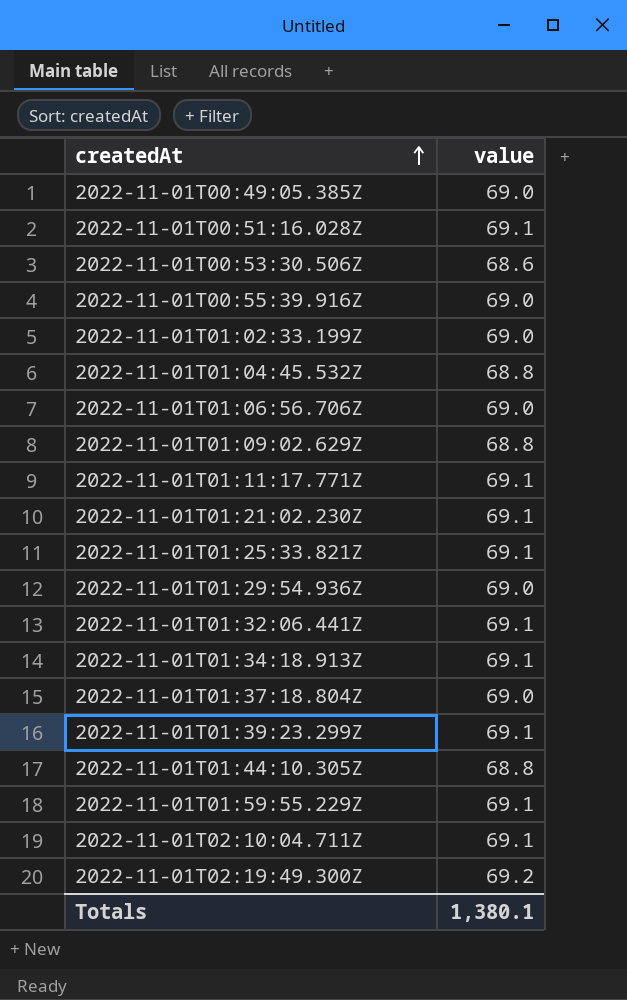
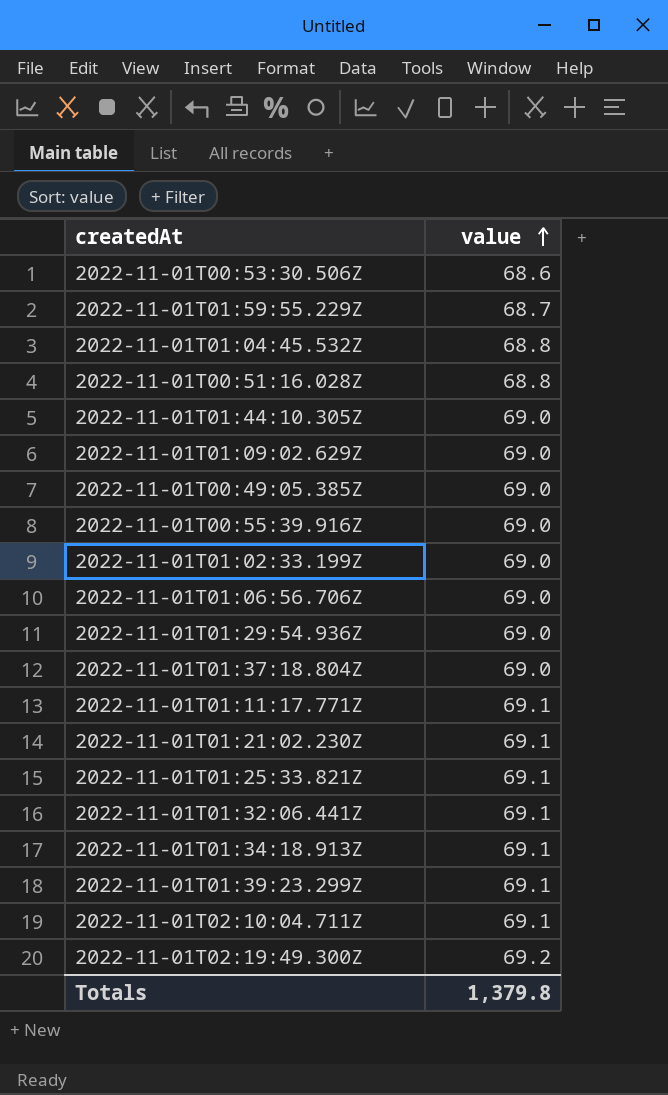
row order: createdAt ascending -> value ascending
2022-11-01T01:59:55.229Z | value: 69.1 -> 68.7
2022-11-01T00:51:16.028Z | value: 69.1 -> 68.8
2022-11-01T01:44:10.305Z | value: 68.8 -> 69.0
2022-11-01T01:09:02.629Z | value: 68.8 -> 69.0
Totals | value: 1,380.1 -> 1,379.8

